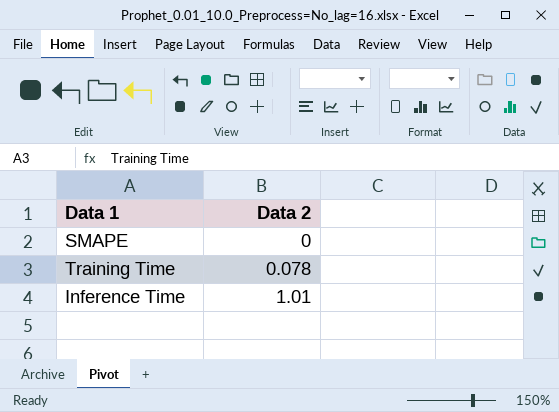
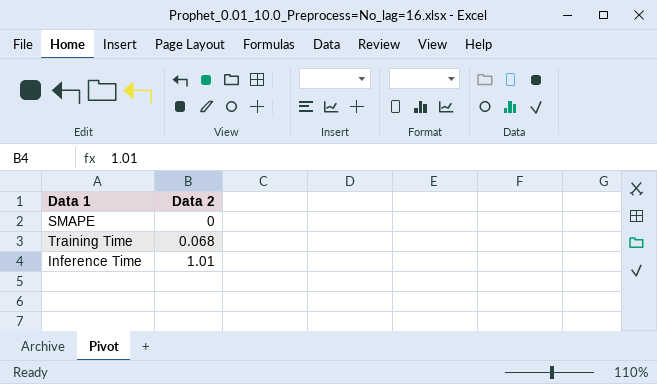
Training Time | Data 2: 0.078 -> 0.068

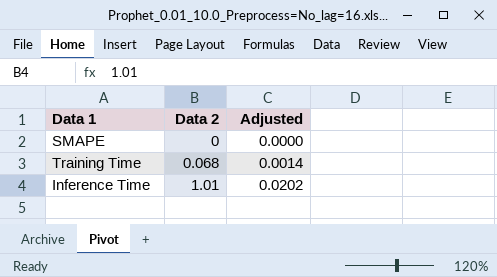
column Adjusted | formula: none -> [Data 2] * 0.02

